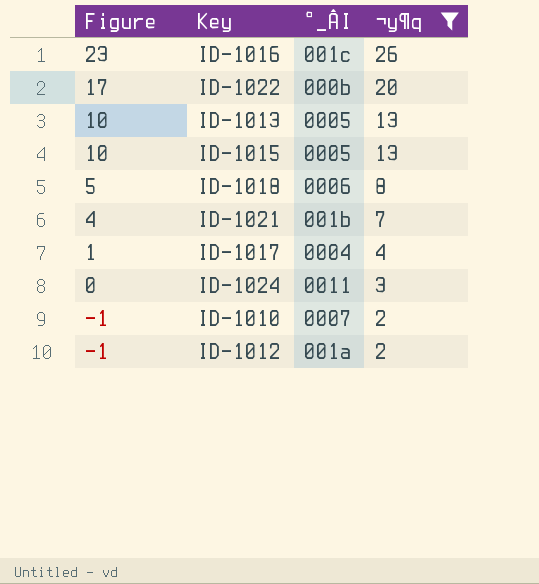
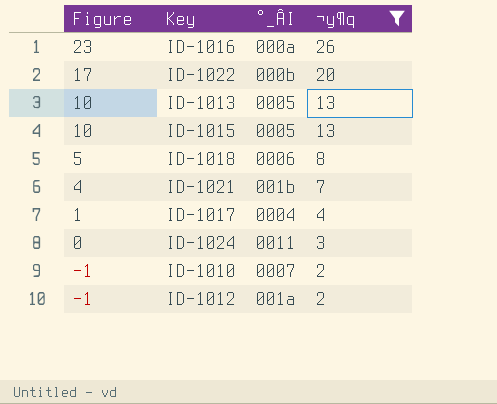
ID-1016 | °_ÂI: 001c -> 000a

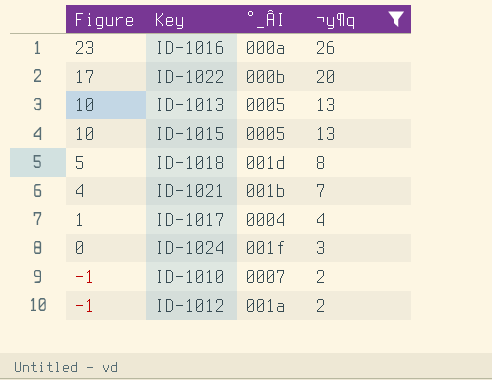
ID-1018 | °_ÂI: 0006 -> 001d
ID-1024 | °_ÂI: 0011 -> 001f

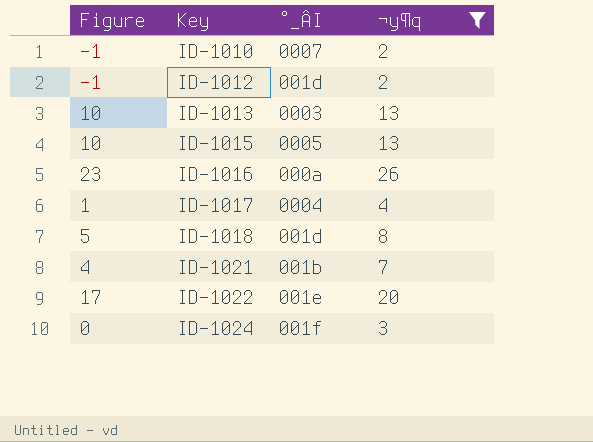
row order: Figure descending -> Key ascending
ID-1012 | °_ÂI: 001a -> 001d
ID-1013 | °_ÂI: 0005 -> 0003
ID-1022 | °_ÂI: 000b -> 001e

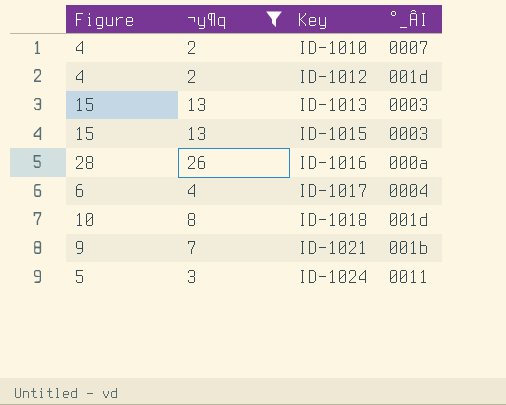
column Figure | formula: [¬y¶q] - 3 -> [¬y¶q] + 2
column ¬y¶q | position: 4 -> 2
row ID-1022: 17 | 001e | 20 -> none
ID-1015 | °_ÂI: 0005 -> 0003
ID-1024 | °_ÂI: 001f -> 0011

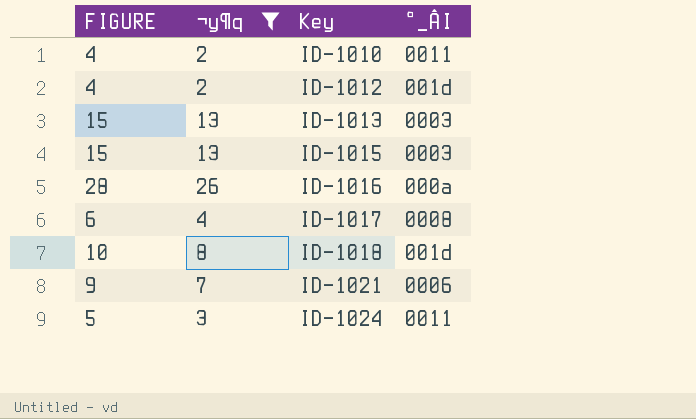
column name: Figure -> FIGURE
ID-1010 | °_ÂI: 0007 -> 0011
ID-1017 | °_ÂI: 0004 -> 0008
ID-1021 | °_ÂI: 001b -> 0006

